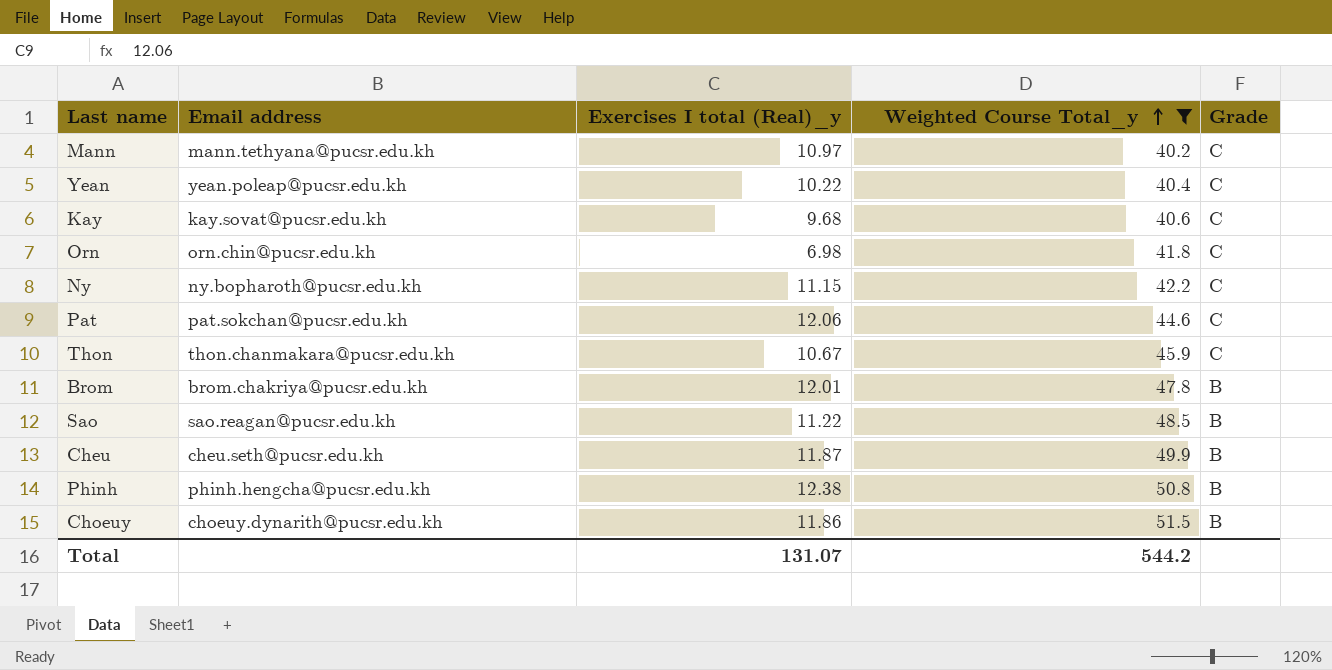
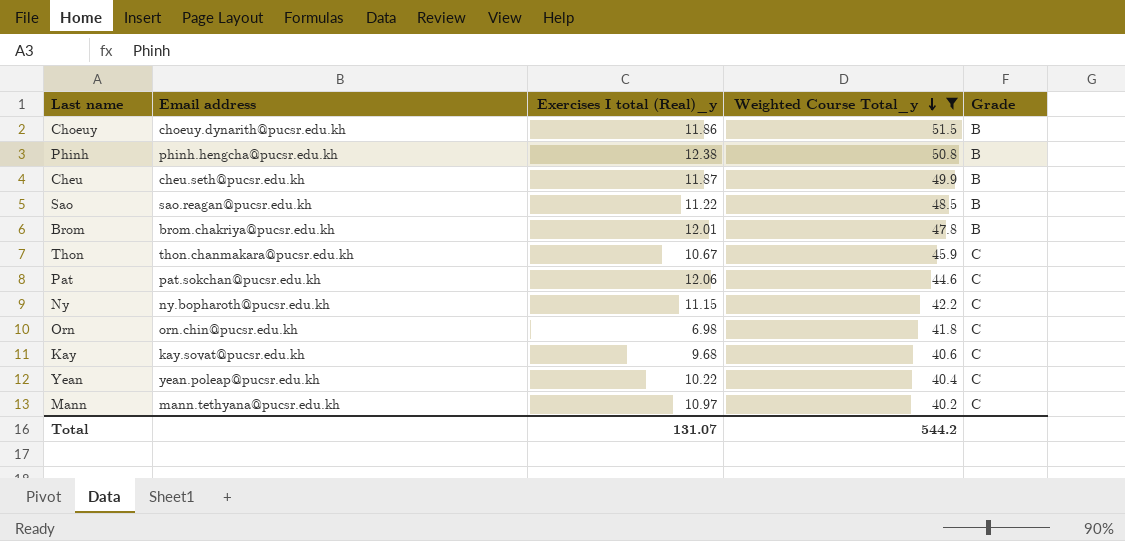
row order: Weighted Course Total_y ascending -> Weighted Course Total_y descending

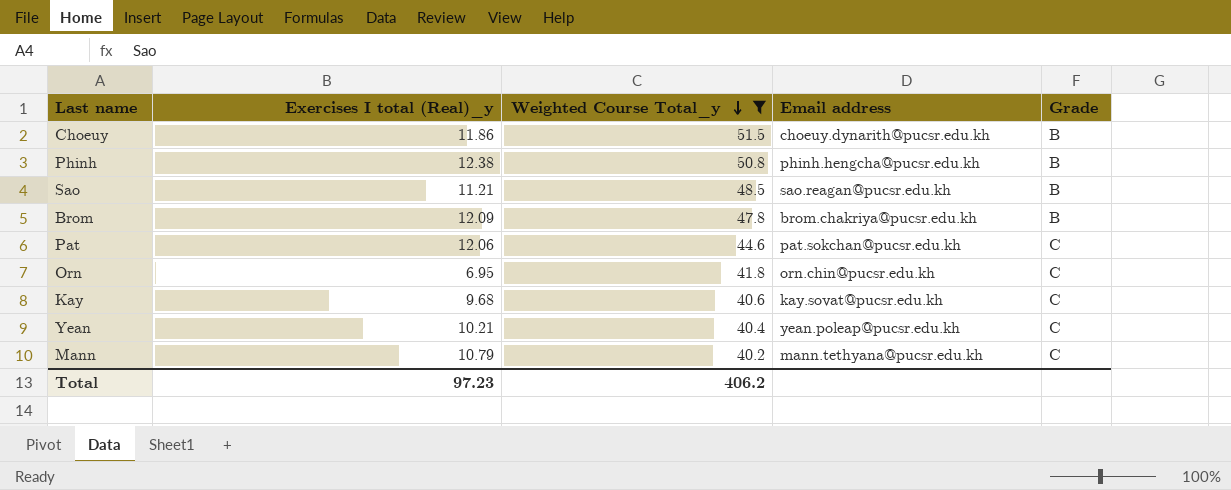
column Email address | position: 2 -> 4
row Cheu: cheu.seth@pucsr.edu.kh | 11.87 | 49.9 | B -> none
row Thon: thon.chanmakara@pucsr.edu.kh | 10.67 | 45.9 | C -> none
row Ny: ny.bopharoth@pucsr.edu.kh | 11.15 | 42.2 | C -> none
Sao | Exercises I total (Real)_y: 11.22 -> 11.21
Brom | Exercises I total (Real)_y: 12.01 -> 12.09
Orn | Exercises I total (Real)_y: 6.98 -> 6.95
Yean | Exercises I total (Real)_y: 10.22 -> 10.21
Mann | Exercises I total (Real)_y: 10.97 -> 10.79
Total | Exercises I total (Real)_y: 131.07 -> 97.23
Total | Weighted Course Total_y: 544.2 -> 406.2

